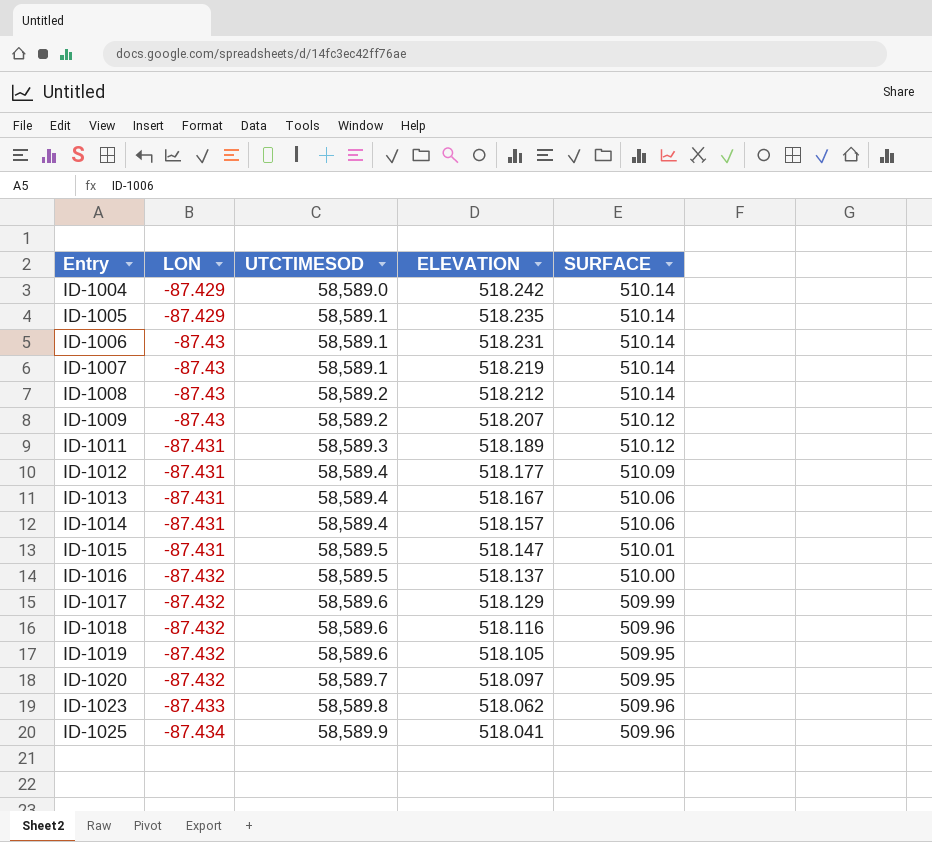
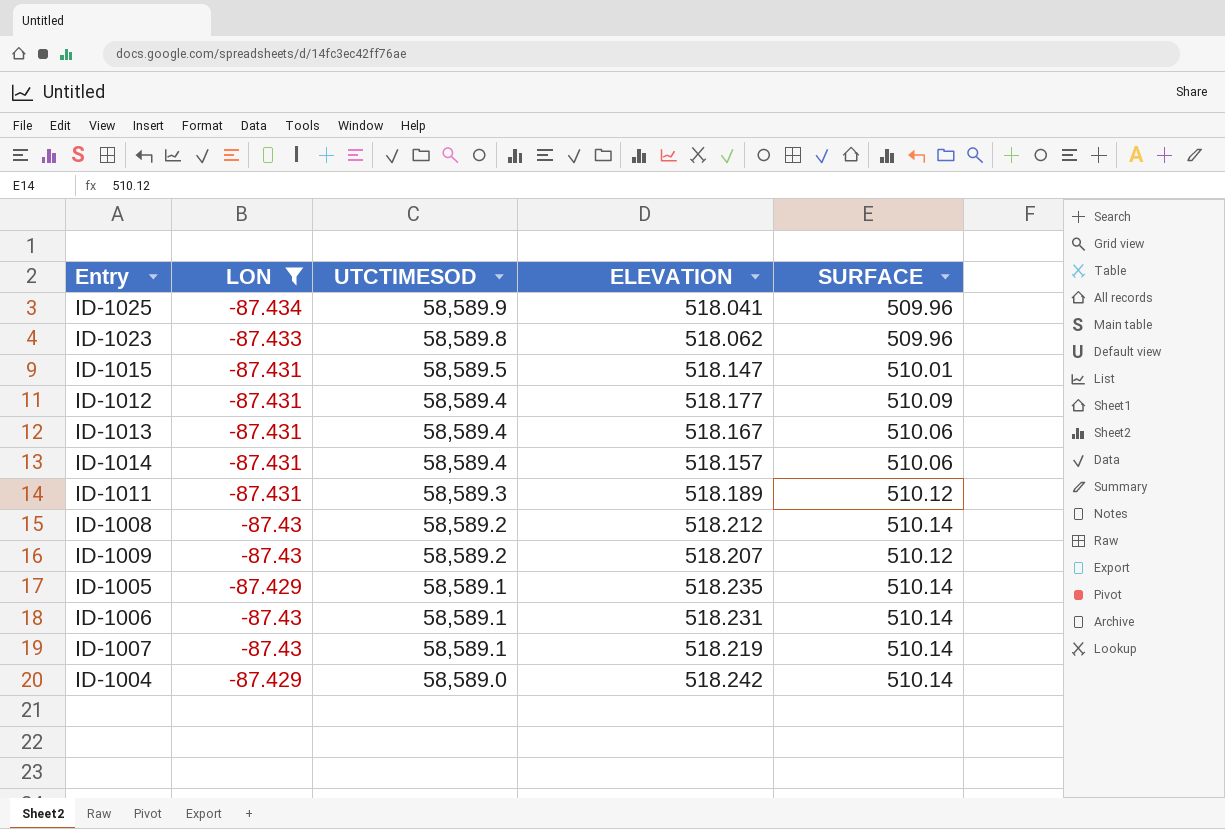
filter: none -> LON != -87.432
row order: Entry ascending -> UTCTIMESOD descending

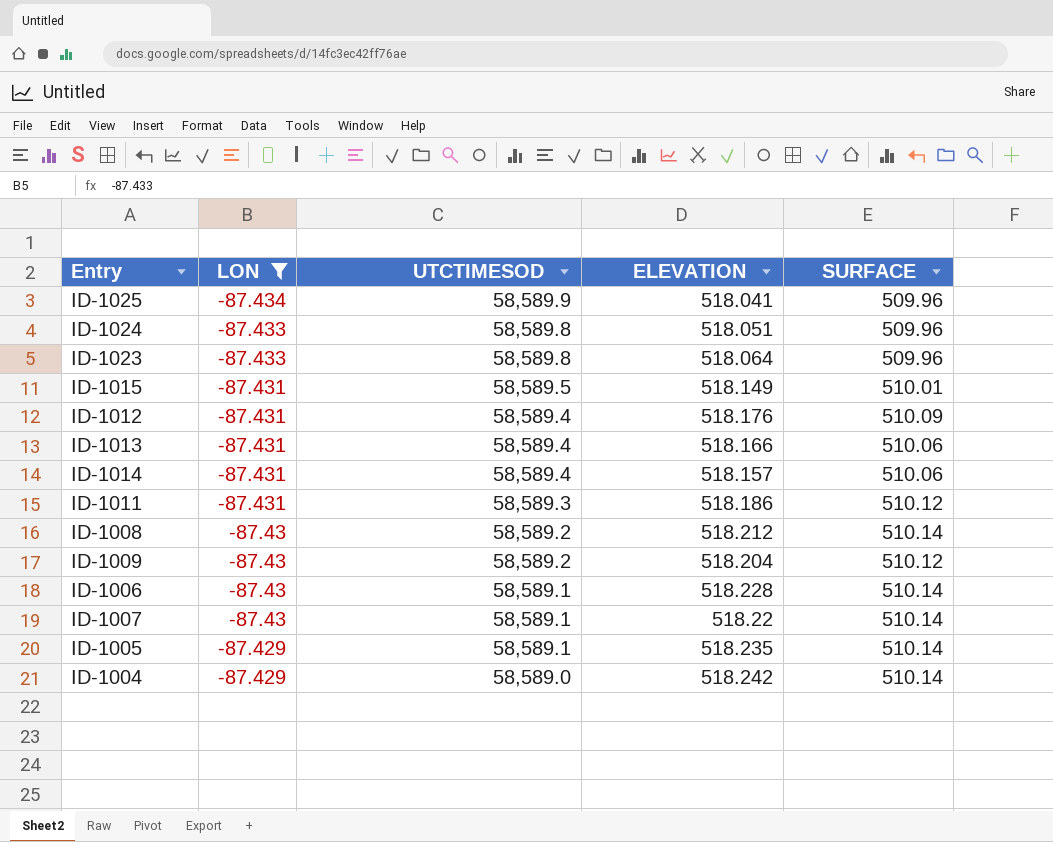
row order: UTCTIMESOD descending -> LON ascending
row ID-1024: none -> -87.433 | 58,589.8 | 518.051 | 509.96
ID-1023 | ELEVATION: 518.062 -> 518.064
ID-1015 | ELEVATION: 518.147 -> 518.149
ID-1012 | ELEVATION: 518.177 -> 518.176
ID-1013 | ELEVATION: 518.167 -> 518.166
ID-1011 | ELEVATION: 518.189 -> 518.186
ID-1009 | ELEVATION: 518.207 -> 518.204
ID-1006 | ELEVATION: 518.231 -> 518.228
ID-1007 | ELEVATION: 518.219 -> 518.22

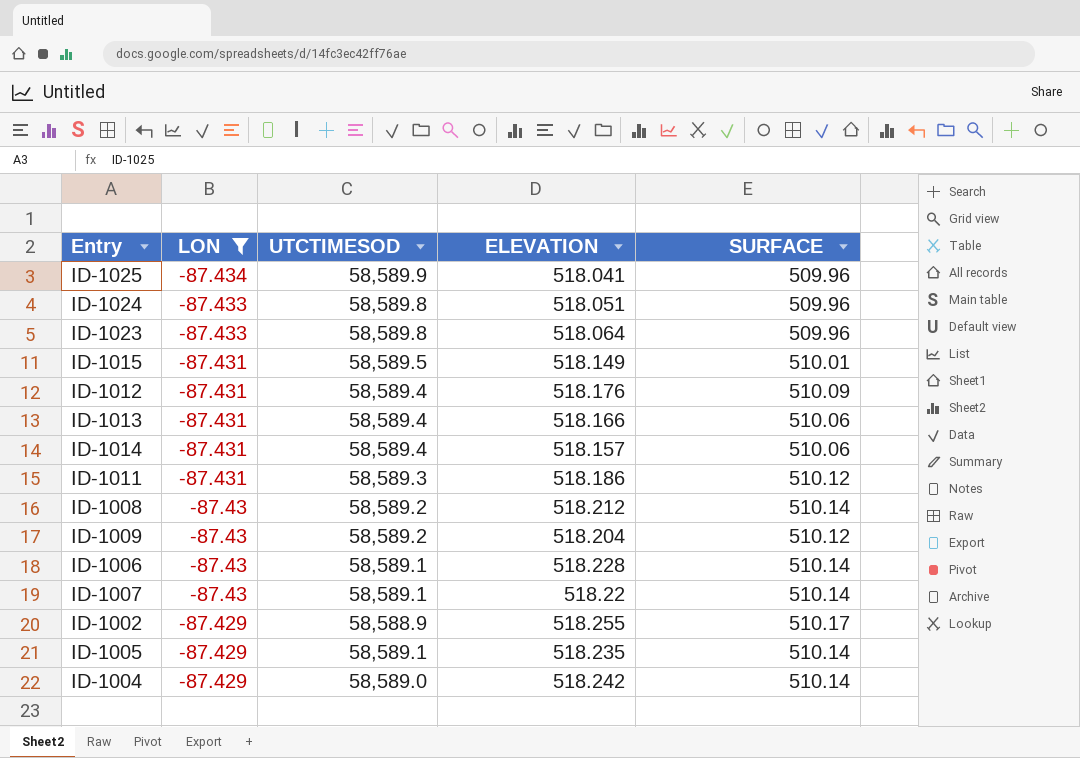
row ID-1002: none -> -87.429 | 58,588.9 | 518.255 | 510.17

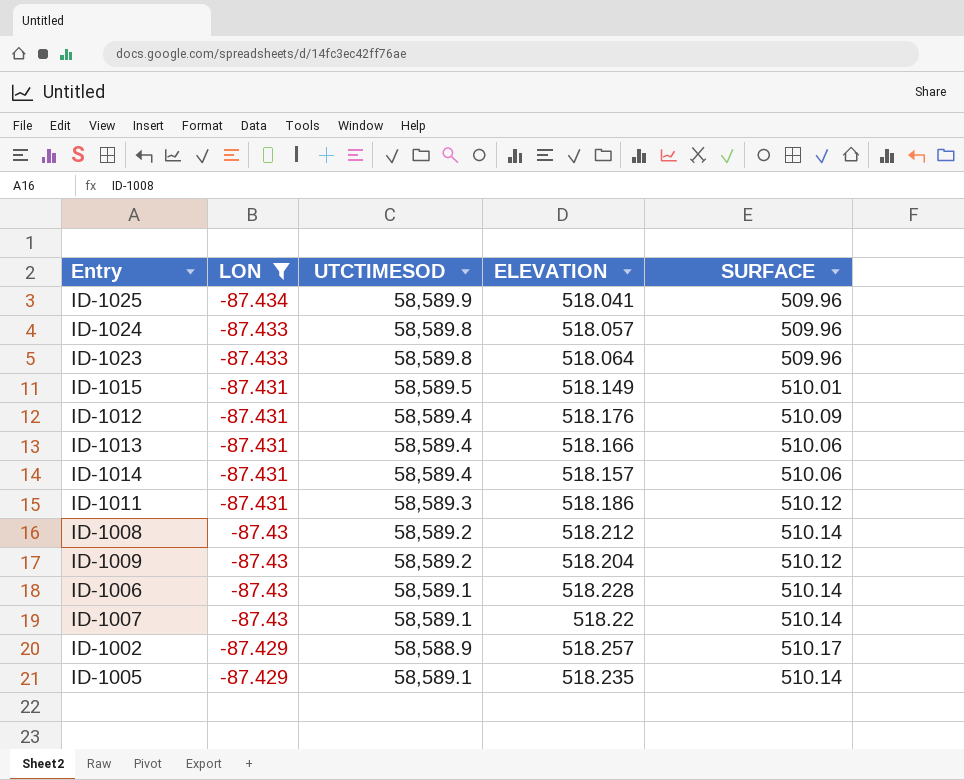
row ID-1004: -87.429 | 58,589.0 | 518.242 | 510.14 -> none
ID-1024 | ELEVATION: 518.051 -> 518.057
ID-1002 | ELEVATION: 518.255 -> 518.257

